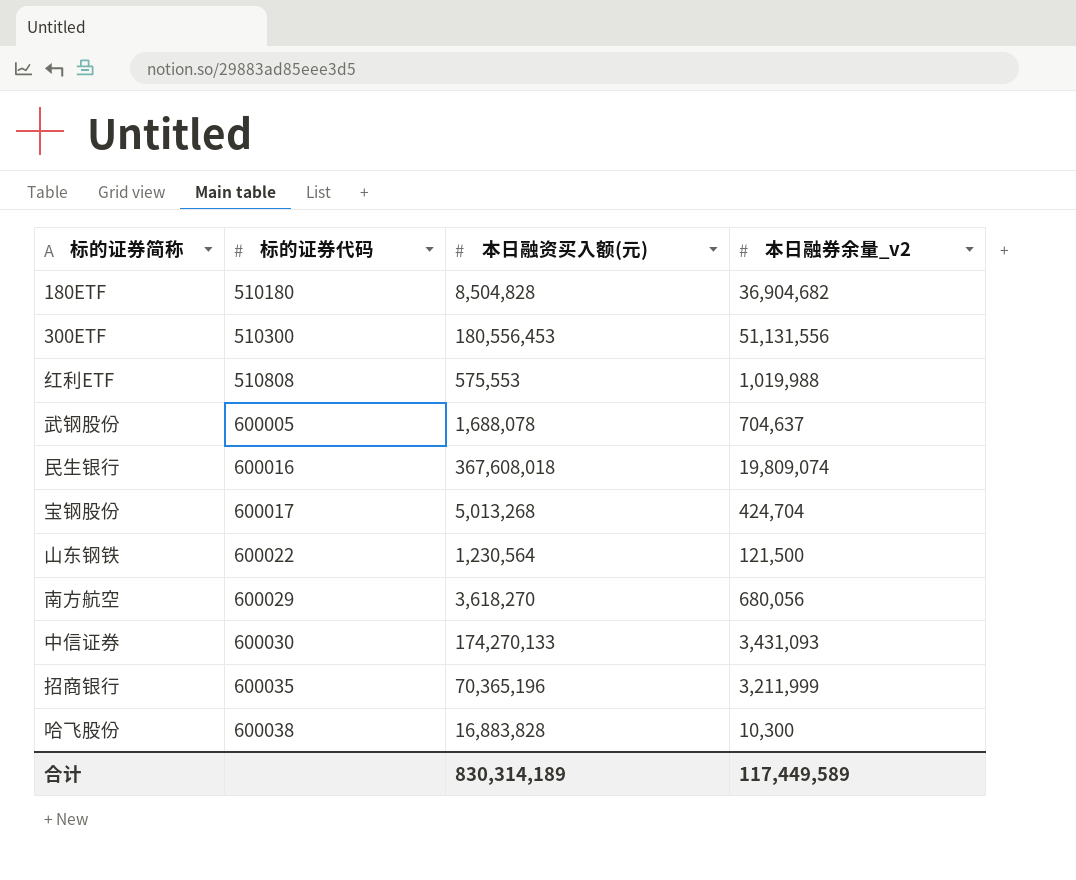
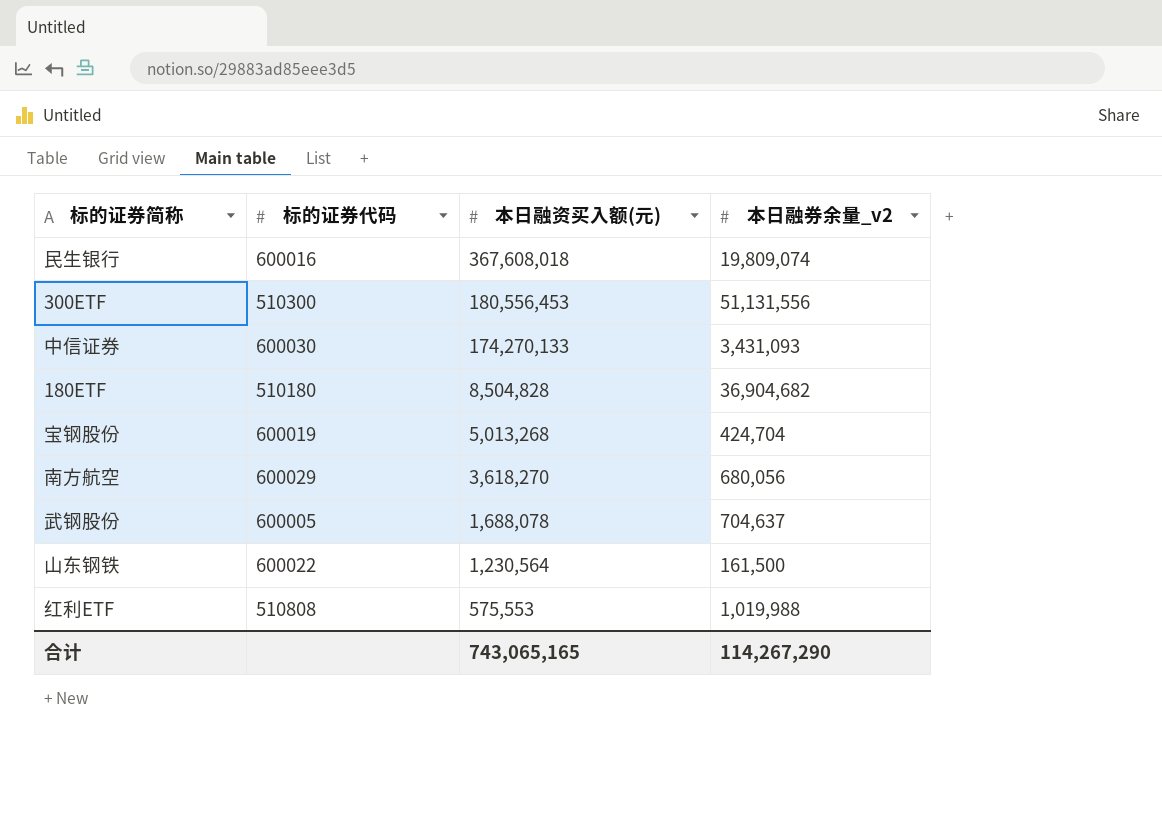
row order: 标的证券代码 ascending -> 本日融资买入额(元) descending
row 招商银行: 600035 | 70,365,196 | 3,211,999 -> none
row 哈飞股份: 600038 | 16,883,828 | 10,300 -> none
宝钢股份 | 标的证券代码: 600017 -> 600019
山东钢铁 | 本日融券余量_v2: 121,500 -> 161,500
合计 | 本日融资买入额(元): 830,314,189 -> 743,065,165
合计 | 本日融券余量_v2: 117,449,589 -> 114,267,290

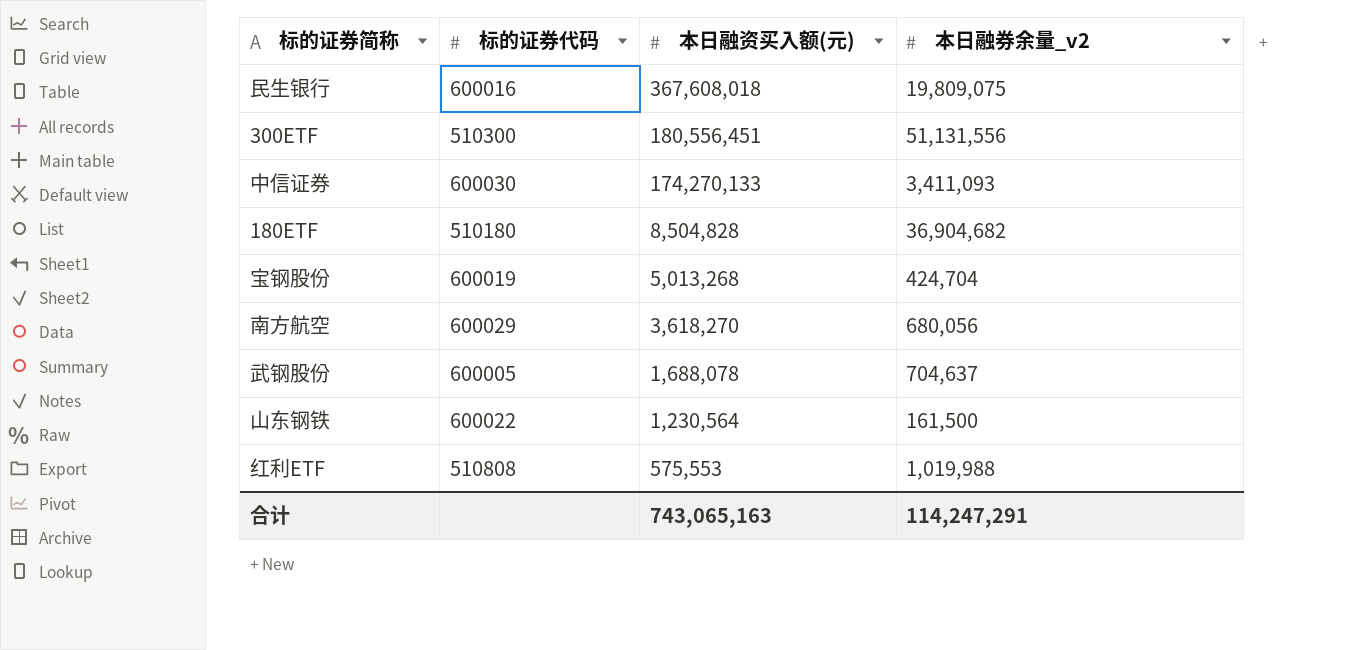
民生银行 | 本日融券余量_v2: 19,809,074 -> 19,809,075
300ETF | 本日融资买入额(元): 180,556,453 -> 180,556,451
中信证券 | 本日融券余量_v2: 3,431,093 -> 3,411,093
合计 | 本日融资买入额(元): 743,065,165 -> 743,065,163
合计 | 本日融券余量_v2: 114,267,290 -> 114,247,291

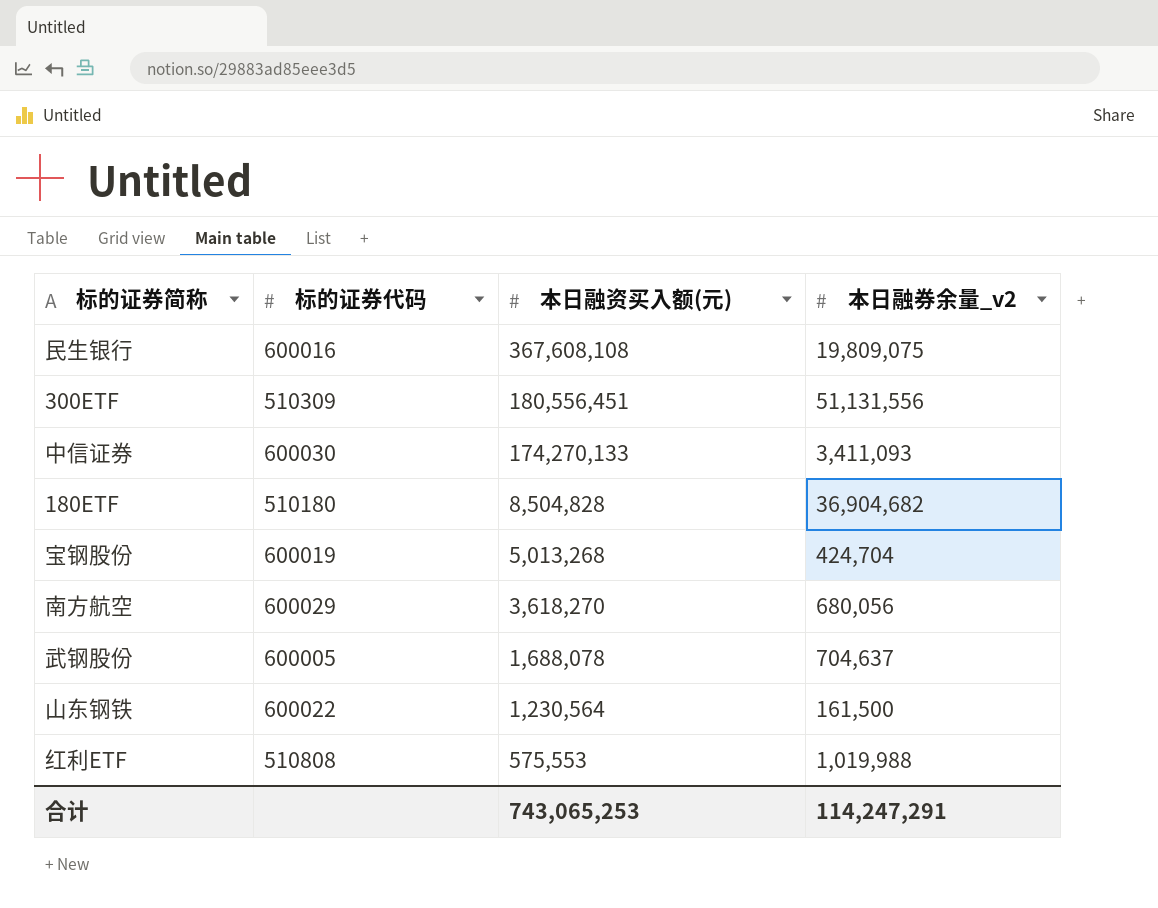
民生银行 | 本日融资买入额(元): 367,608,018 -> 367,608,108
300ETF | 标的证券代码: 510300 -> 510309
合计 | 本日融资买入额(元): 743,065,163 -> 743,065,253

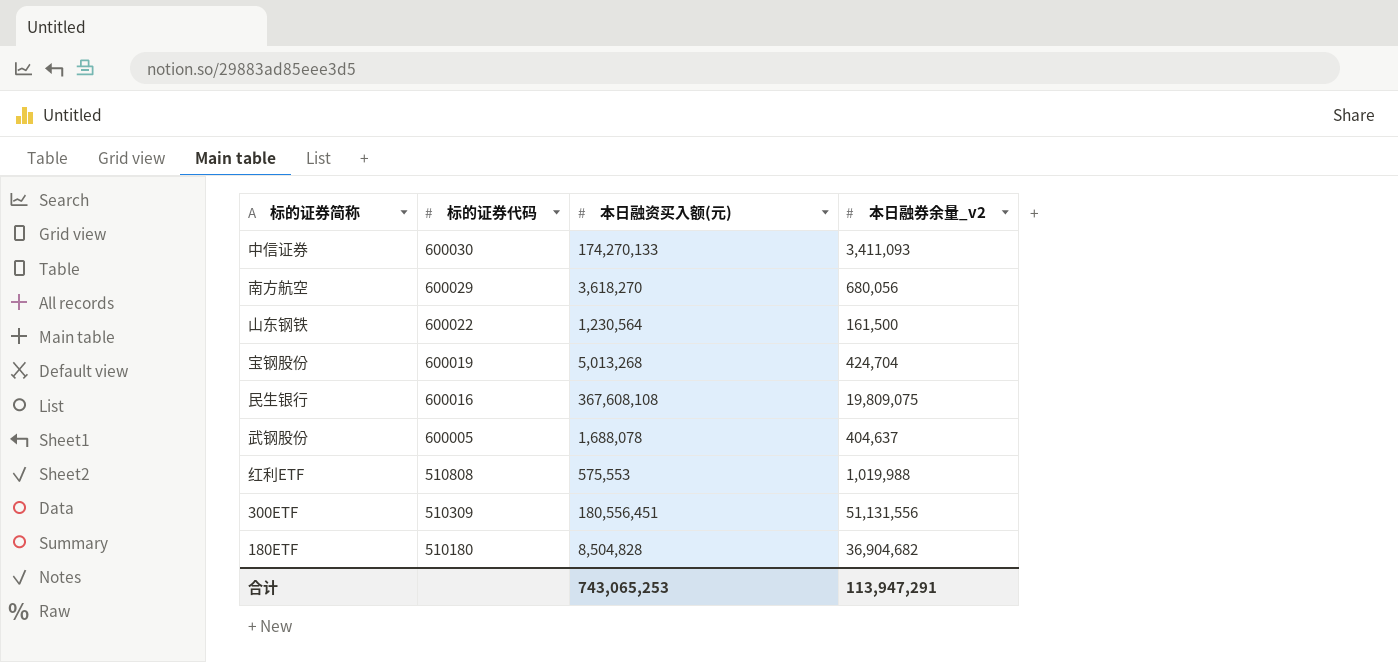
row order: 本日融资买入额(元) descending -> 标的证券代码 descending
武钢股份 | 本日融券余量_v2: 704,637 -> 404,637
合计 | 本日融券余量_v2: 114,247,291 -> 113,947,291

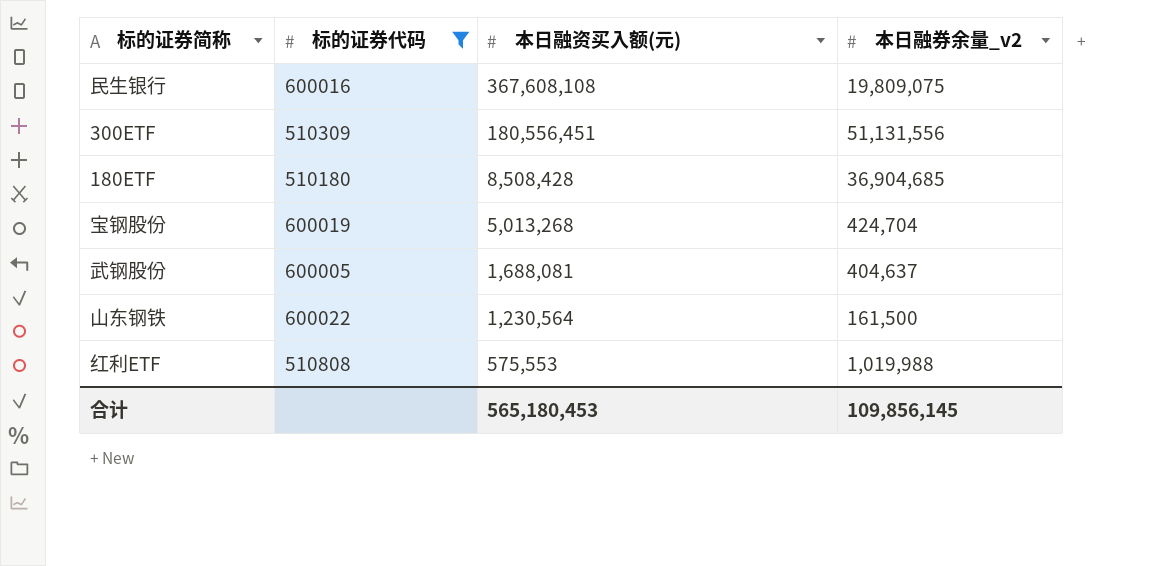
filter: none -> 标的证券代码 <= 600022
row order: 标的证券代码 descending -> 本日融资买入额(元) descending
180ETF | 本日融资买入额(元): 8,504,828 -> 8,508,428
180ETF | 本日融券余量_v2: 36,904,682 -> 36,904,685
武钢股份 | 本日融资买入额(元): 1,688,078 -> 1,688,081
合计 | 本日融资买入额(元): 743,065,253 -> 565,180,453
合计 | 本日融券余量_v2: 113,947,291 -> 109,856,145

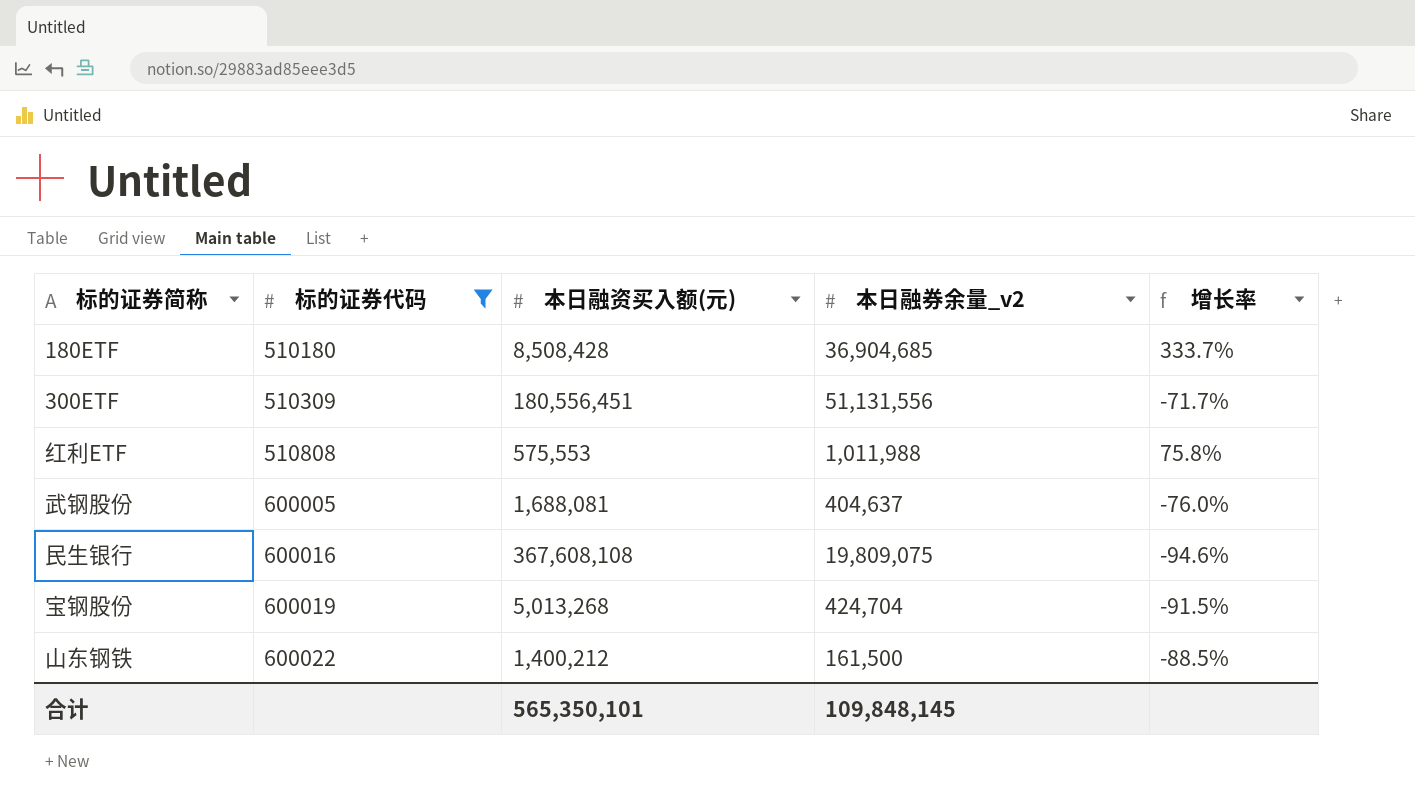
row order: 本日融资买入额(元) descending -> 标的证券代码 ascending
column 增长率 | formula: none -> ([本日融券余量_v2] - [本日融资买入额(元)]) / [本日融资买入额(元)]
红利ETF | 本日融券余量_v2: 1,019,988 -> 1,011,988
山东钢铁 | 本日融资买入额(元): 1,230,564 -> 1,400,212
合计 | 本日融资买入额(元): 565,180,453 -> 565,350,101
合计 | 本日融券余量_v2: 109,856,145 -> 109,848,145

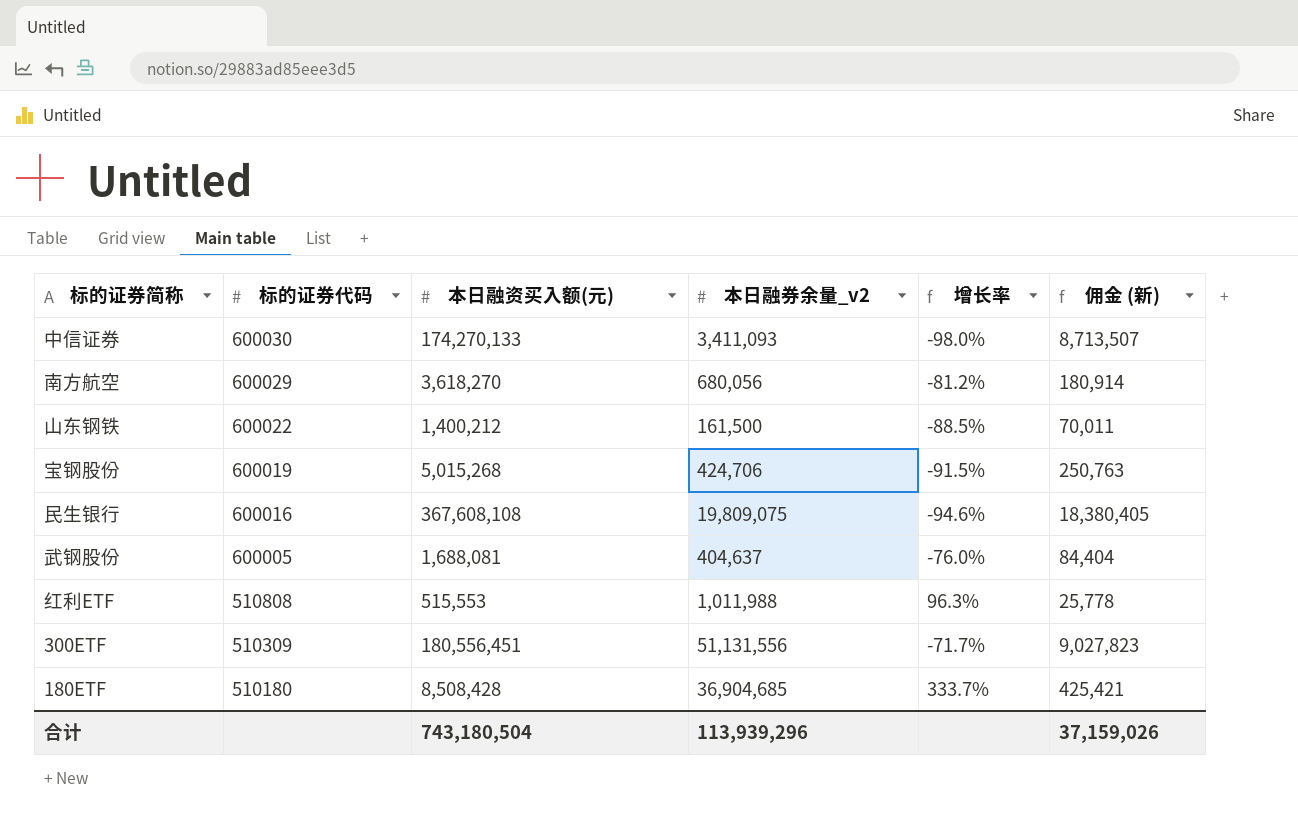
filter: 标的证券代码 <= 600022 -> none
row order: 标的证券代码 ascending -> 标的证券代码 descending
column 佣金 (新) | formula: none -> [本日融资买入额(元)] * 0.05
宝钢股份 | 本日融资买入额(元): 5,013,268 -> 5,015,268
宝钢股份 | 本日融券余量_v2: 424,704 -> 424,706
红利ETF | 本日融资买入额(元): 575,553 -> 515,553
红利ETF | 增长率: 75.8% -> 96.3%
合计 | 本日融资买入额(元): 565,350,101 -> 743,180,504
合计 | 本日融券余量_v2: 109,848,145 -> 113,939,296

